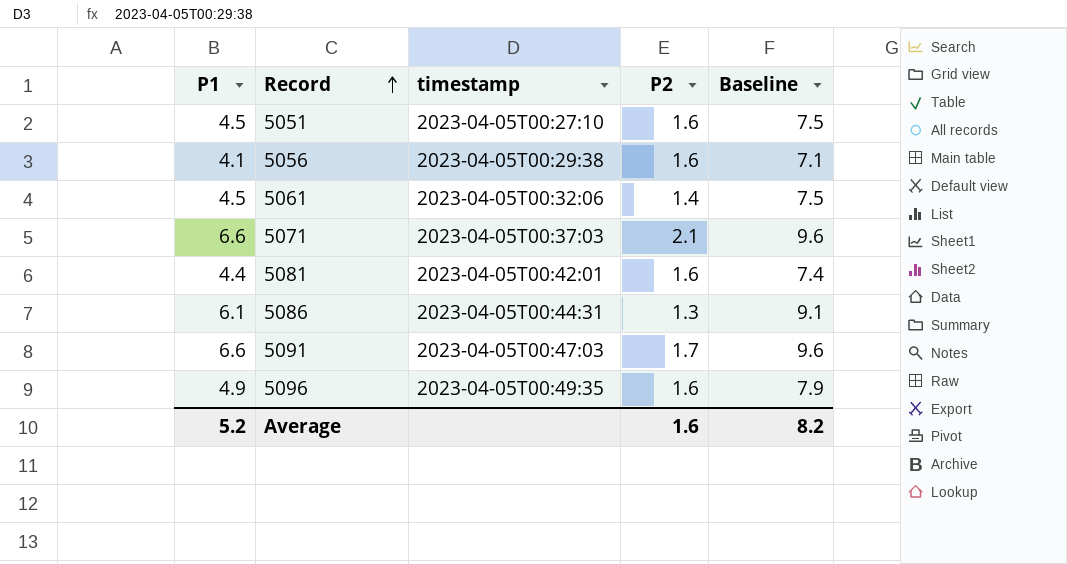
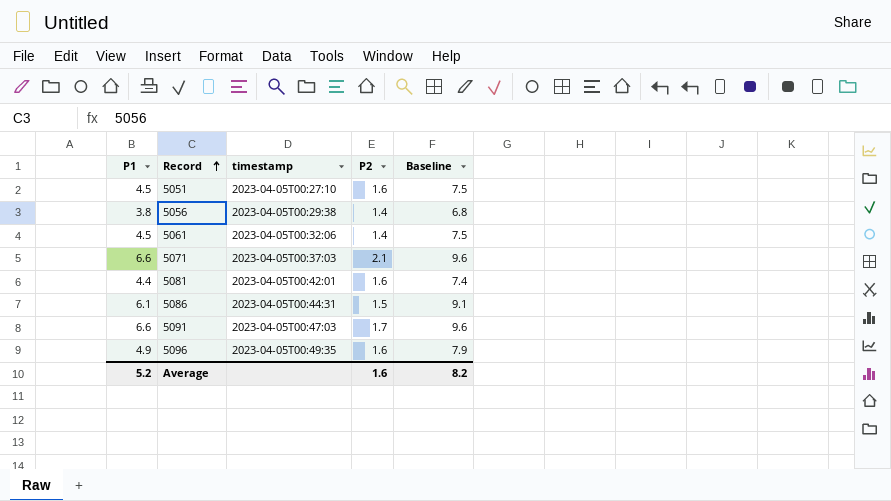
5056 | P1: 4.1 -> 3.8
5056 | P2: 1.6 -> 1.4
5056 | Baseline: 7.1 -> 6.8
5086 | P2: 1.3 -> 1.5

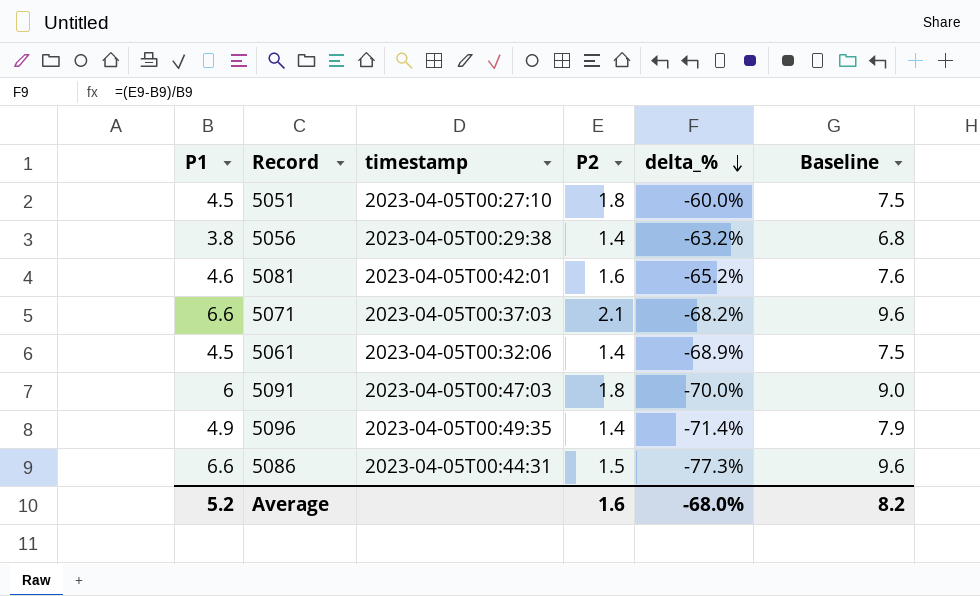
row order: Record ascending -> delta_% descending
column delta_% | formula: none -> ([P2] - [P1]) / [P1]
5051 | P2: 1.6 -> 1.8
5081 | P1: 4.4 -> 4.6
5081 | Baseline: 7.4 -> 7.6
5091 | P1: 6.6 -> 6
5091 | P2: 1.7 -> 1.8
5091 | Baseline: 9.6 -> 9.0
5096 | P2: 1.6 -> 1.4
5086 | P1: 6.1 -> 6.6
5086 | Baseline: 9.1 -> 9.6

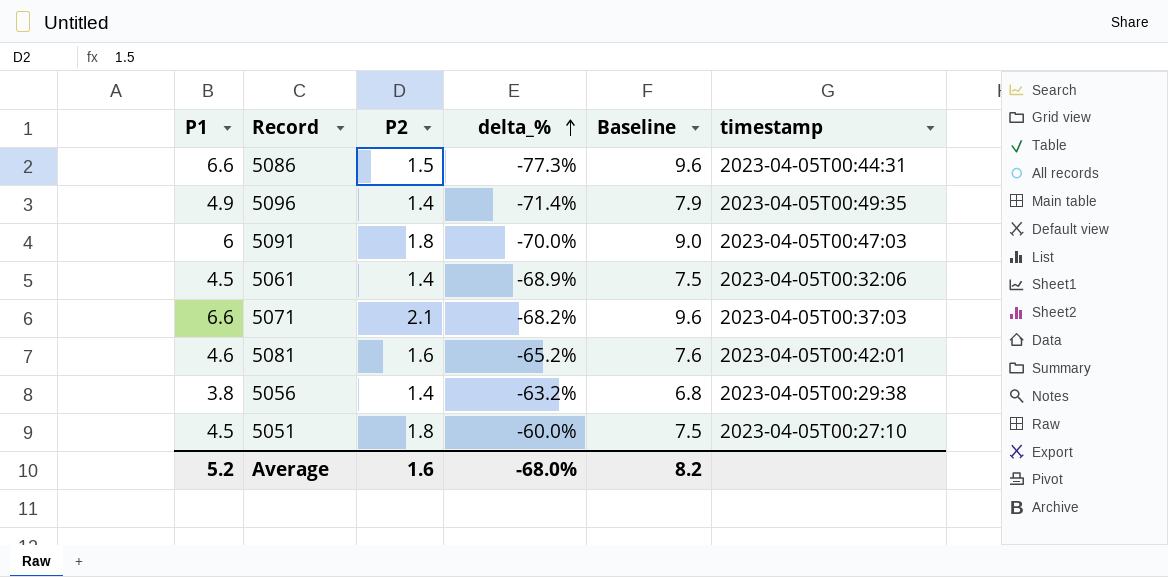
row order: delta_% descending -> delta_% ascending
column timestamp | position: 3 -> 6

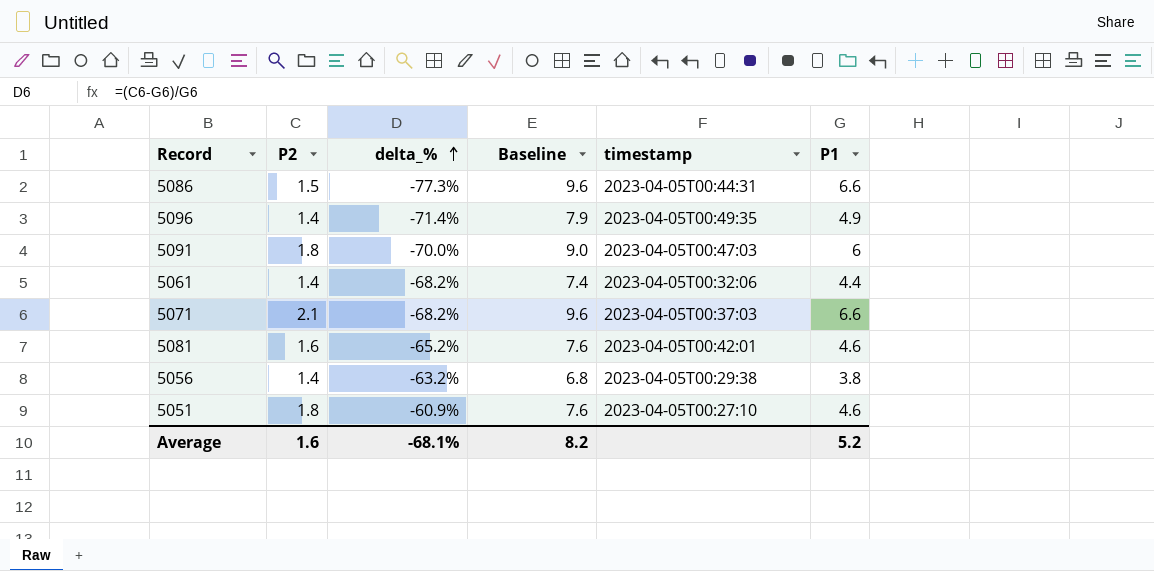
column P1 | position: 1 -> 6
5061 | delta_%: -68.9% -> -68.2%
5061 | Baseline: 7.5 -> 7.4
5061 | P1: 4.5 -> 4.4
5051 | delta_%: -60.0% -> -60.9%
5051 | Baseline: 7.5 -> 7.6
5051 | P1: 4.5 -> 4.6
Average | delta_%: -68.0% -> -68.1%

